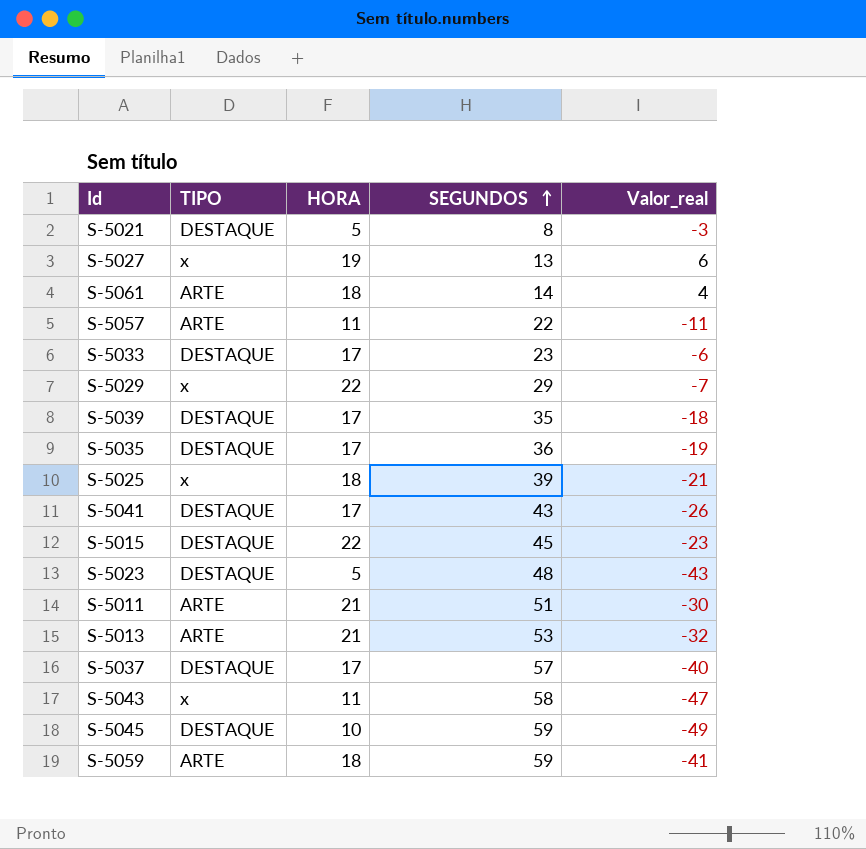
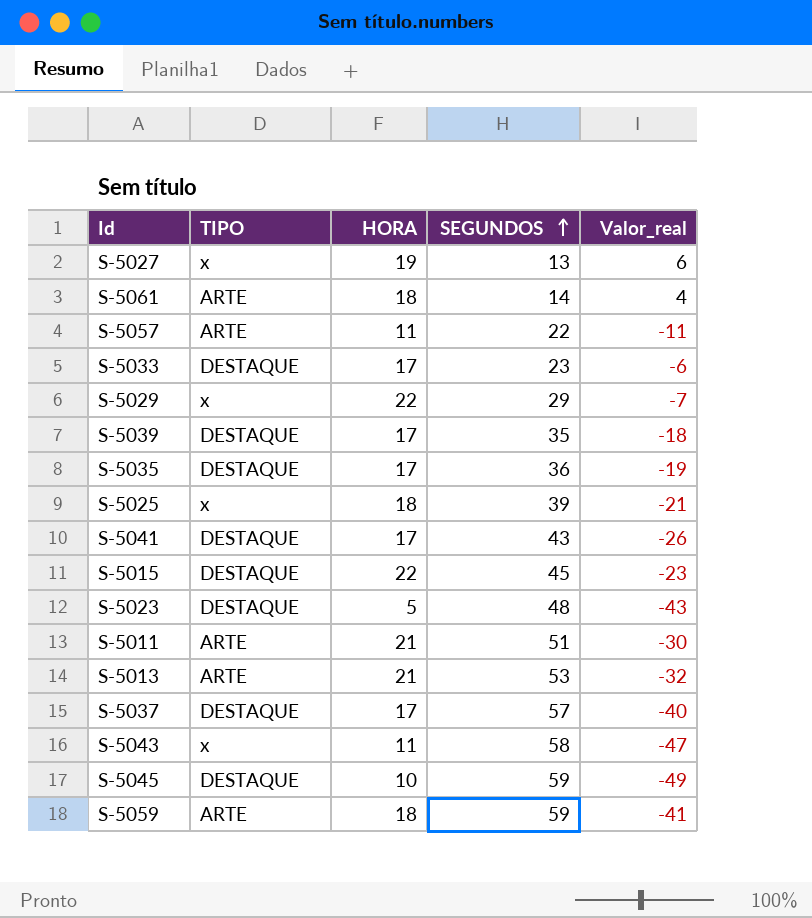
row S-5021: DESTAQUE | 5 | 8 | -3 -> none

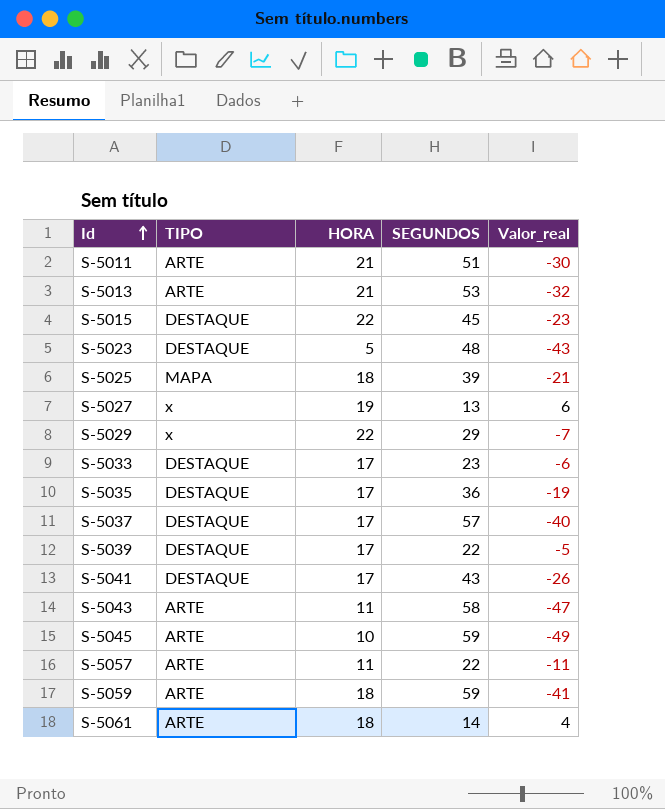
row order: SEGUNDOS ascending -> Id ascending
S-5025 | TIPO: x -> MAPA
S-5039 | SEGUNDOS: 35 -> 22
S-5039 | Valor_real: -18 -> -5
S-5043 | TIPO: x -> ARTE
S-5045 | TIPO: DESTAQUE -> ARTE

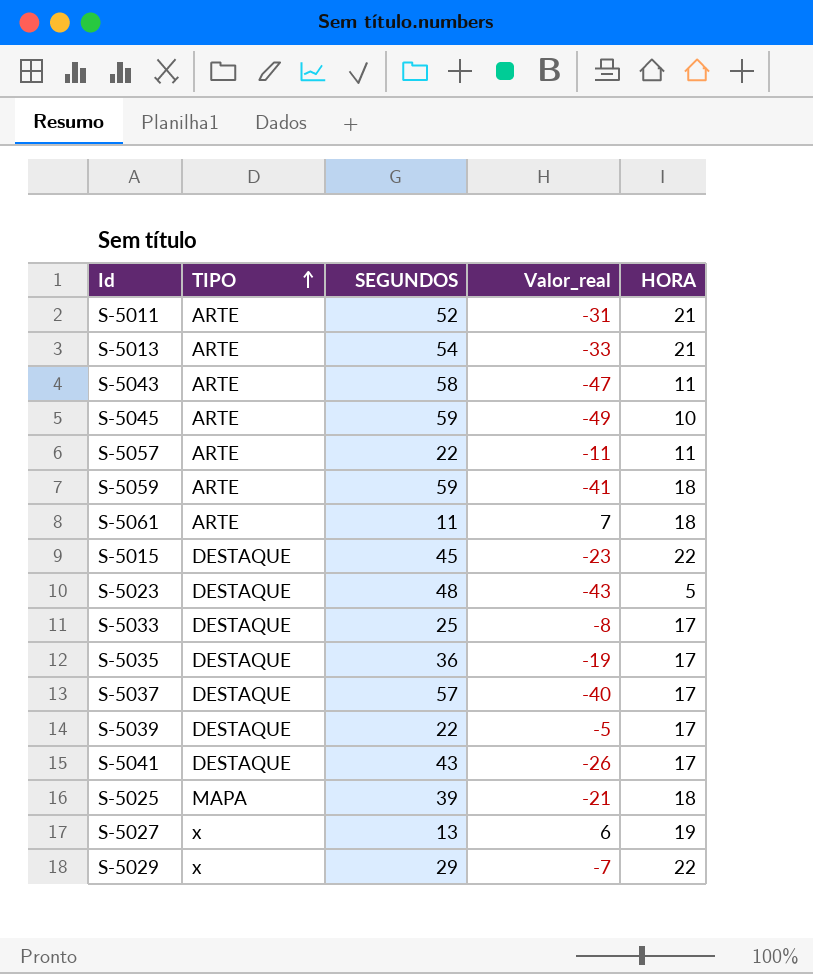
row order: Id ascending -> TIPO ascending
column HORA | position: 3 -> 5
S-5011 | SEGUNDOS: 51 -> 52
S-5011 | Valor_real: -30 -> -31
S-5013 | SEGUNDOS: 53 -> 54
S-5013 | Valor_real: -32 -> -33
S-5061 | SEGUNDOS: 14 -> 11
S-5061 | Valor_real: 4 -> 7
S-5033 | SEGUNDOS: 23 -> 25
S-5033 | Valor_real: -6 -> -8

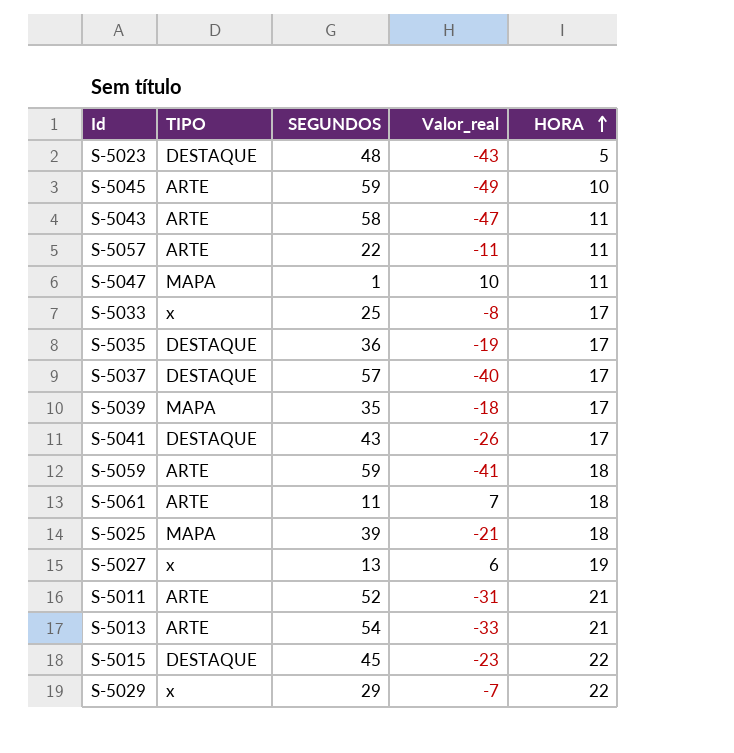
row order: TIPO ascending -> HORA ascending
row S-5047: none -> MAPA | 1 | 10 | 11
S-5033 | TIPO: DESTAQUE -> x
S-5039 | TIPO: DESTAQUE -> MAPA
S-5039 | SEGUNDOS: 22 -> 35
S-5039 | Valor_real: -5 -> -18

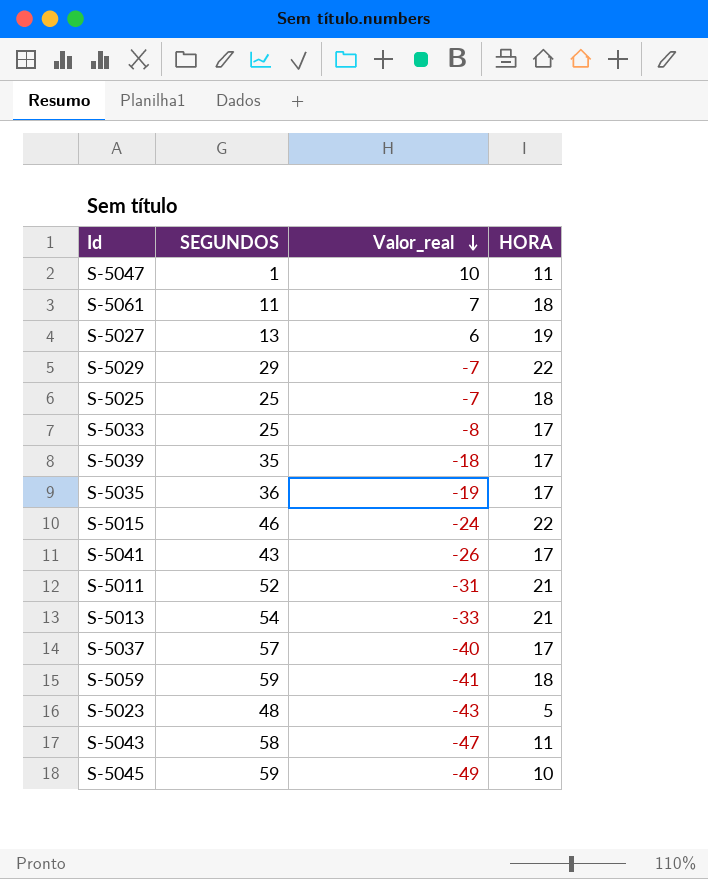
row order: HORA ascending -> Valor_real descending
column TIPO | position: 2 -> none
row S-5057: ARTE | 22 | -11 | 11 -> none
S-5025 | SEGUNDOS: 39 -> 25
S-5025 | Valor_real: -21 -> -7
S-5015 | SEGUNDOS: 45 -> 46
S-5015 | Valor_real: -23 -> -24

